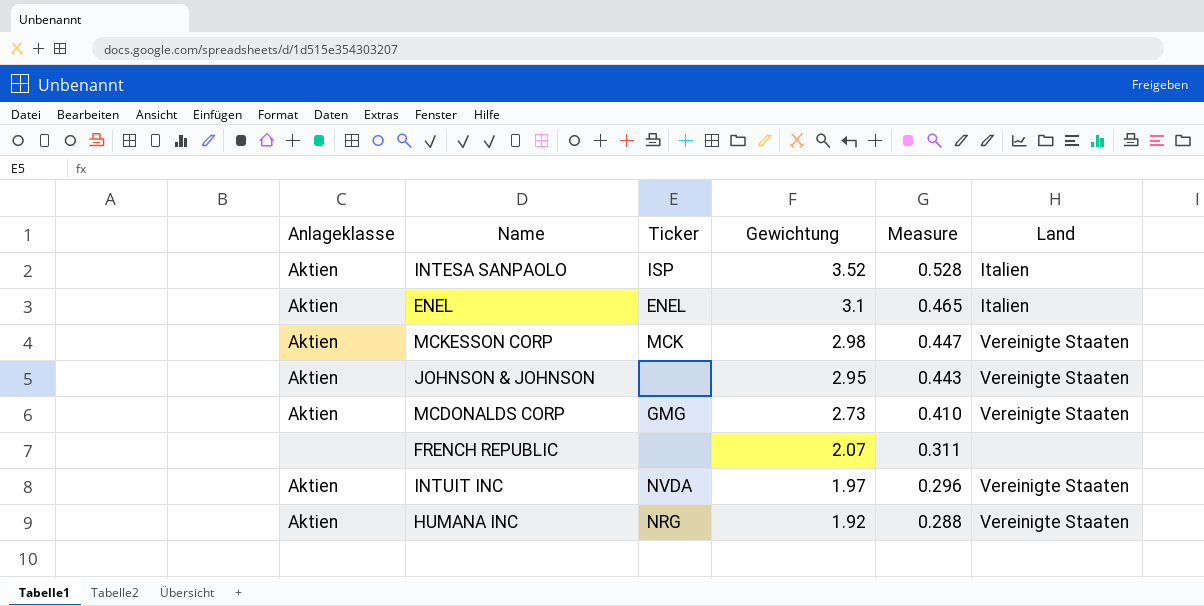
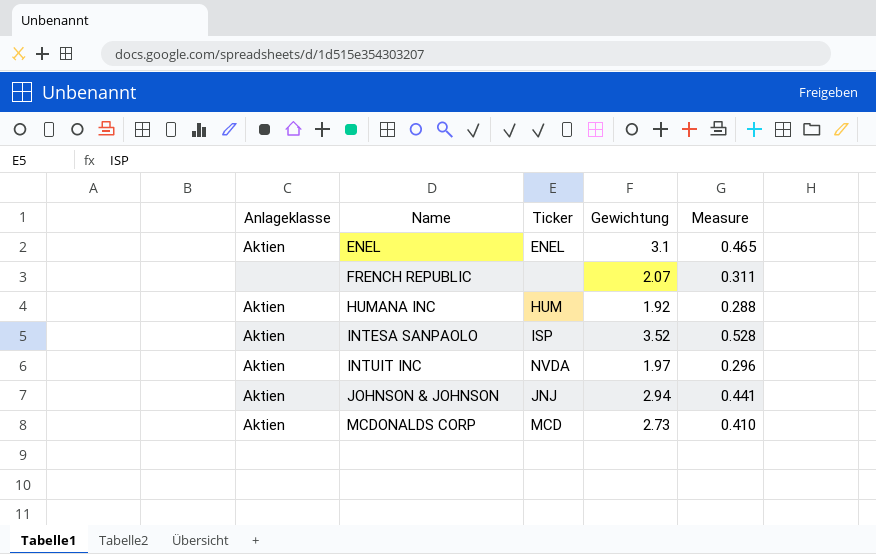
row order: Gewichtung descending -> Name ascending
column Land | position: 6 -> none
row MCKESSON CORP: Aktien | MCK | 2.98 | 0.447 | Vereinigte Staaten -> none
HUMANA INC | Ticker: NRG -> HUM
JOHNSON & JOHNSON | Ticker: none -> JNJ
JOHNSON & JOHNSON | Gewichtung: 2.95 -> 2.94
JOHNSON & JOHNSON | Measure: 0.443 -> 0.441
MCDONALDS CORP | Ticker: GMG -> MCD

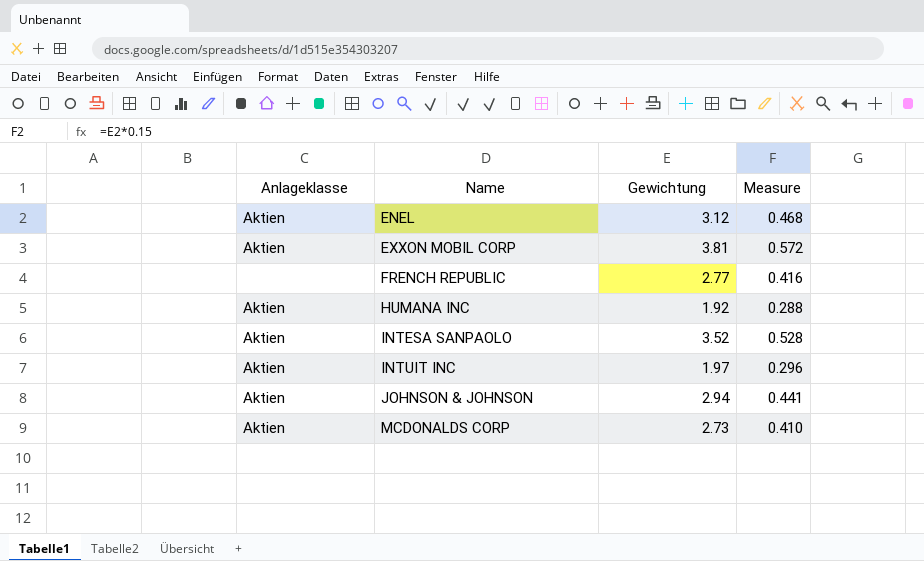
column Ticker | position: 3 -> none
ENEL | Gewichtung: 3.1 -> 3.12
ENEL | Measure: 0.465 -> 0.468
row EXXON MOBIL CORP: none -> Aktien | 3.81 | 0.572
FRENCH REPUBLIC | Gewichtung: 2.07 -> 2.77
FRENCH REPUBLIC | Measure: 0.311 -> 0.416

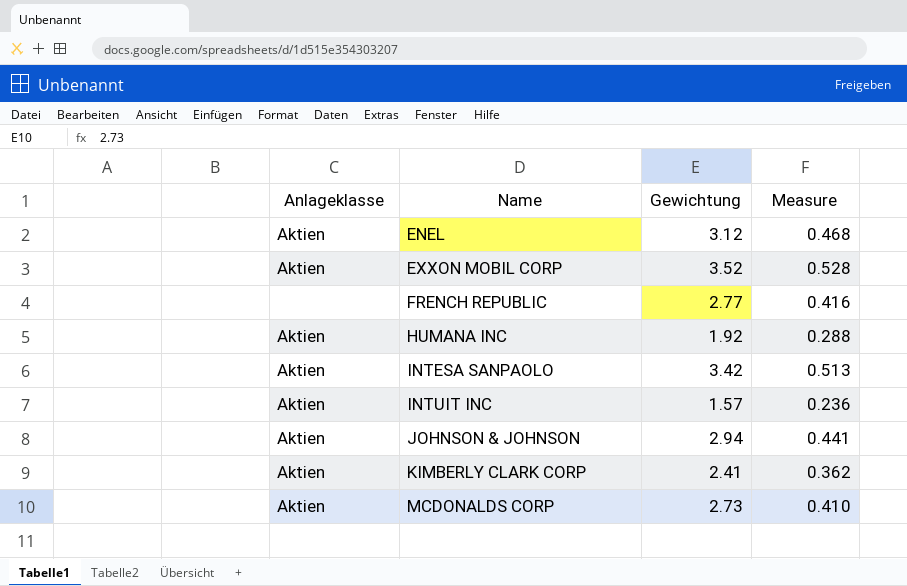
EXXON MOBIL CORP | Gewichtung: 3.81 -> 3.52
EXXON MOBIL CORP | Measure: 0.572 -> 0.528
INTESA SANPAOLO | Gewichtung: 3.52 -> 3.42
INTESA SANPAOLO | Measure: 0.528 -> 0.513
INTUIT INC | Gewichtung: 1.97 -> 1.57
INTUIT INC | Measure: 0.296 -> 0.236
row KIMBERLY CLARK CORP: none -> Aktien | 2.41 | 0.362

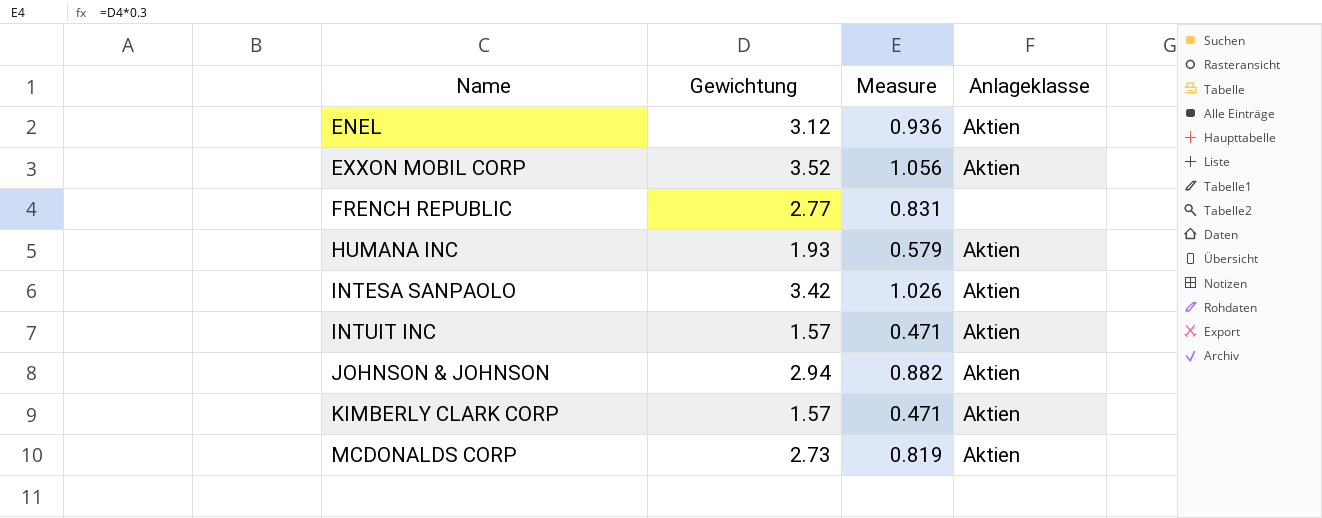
column Measure | formula: [Gewichtung] * 0.15 -> [Gewichtung] * 0.3
column Anlageklasse | position: 1 -> 4
HUMANA INC | Gewichtung: 1.92 -> 1.93
KIMBERLY CLARK CORP | Gewichtung: 2.41 -> 1.57

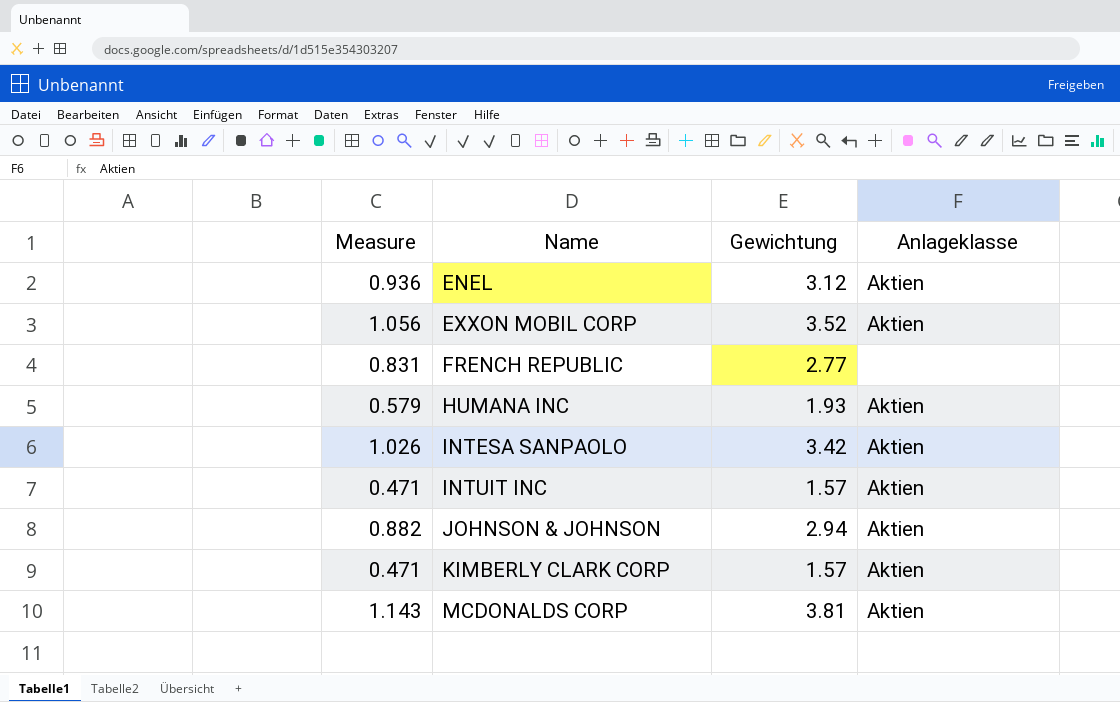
column Measure | position: 3 -> 1
MCDONALDS CORP | Measure: 0.819 -> 1.143
MCDONALDS CORP | Gewichtung: 2.73 -> 3.81

